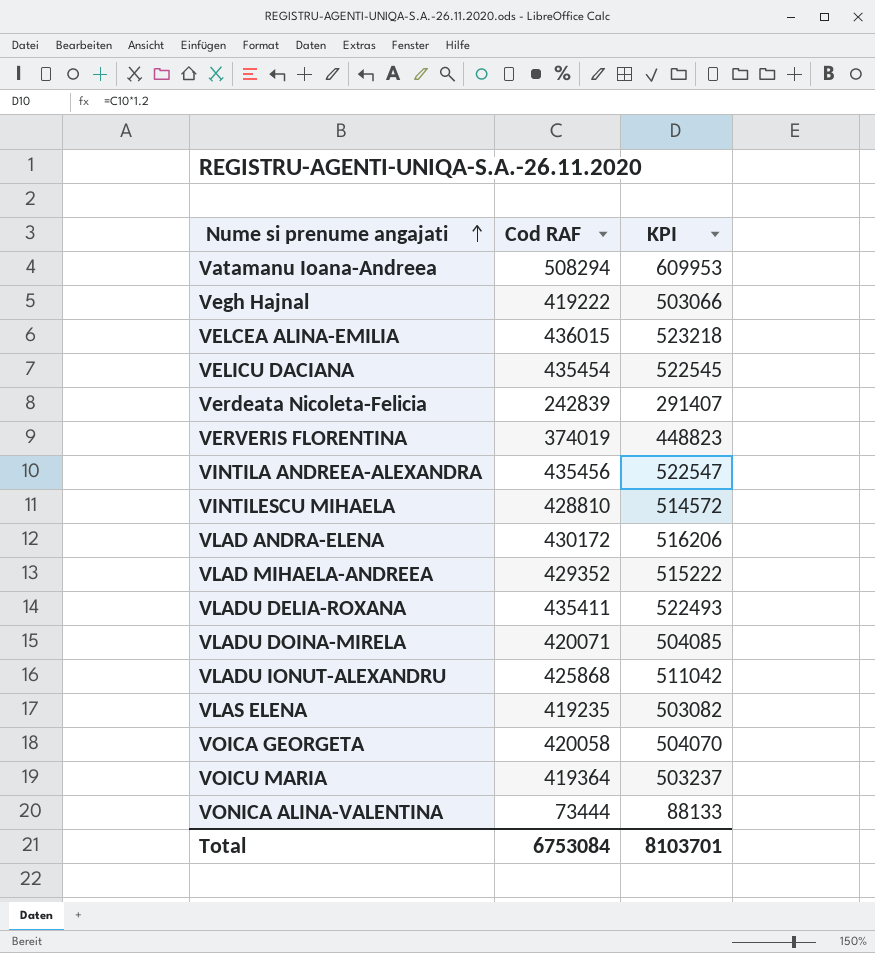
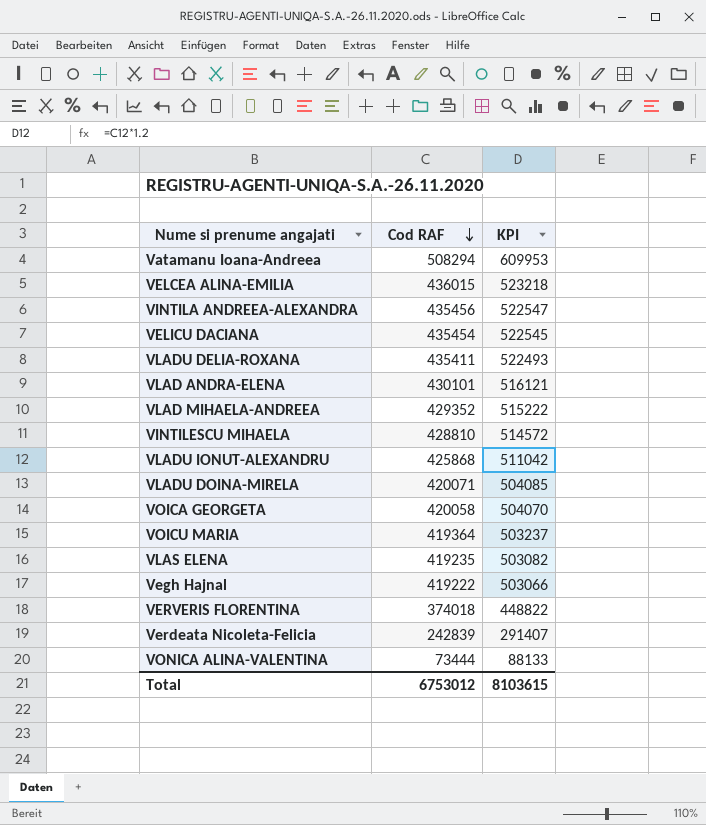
row order: Nume si prenume angajati ascending -> Cod RAF descending
VLAD ANDRA-ELENA | Cod RAF: 430172 -> 430101
VLAD ANDRA-ELENA | KPI: 516206 -> 516121
VERVERIS FLORENTINA | Cod RAF: 374019 -> 374018
VERVERIS FLORENTINA | KPI: 448823 -> 448822
Total | Cod RAF: 6753084 -> 6753012
Total | KPI: 8103701 -> 8103615

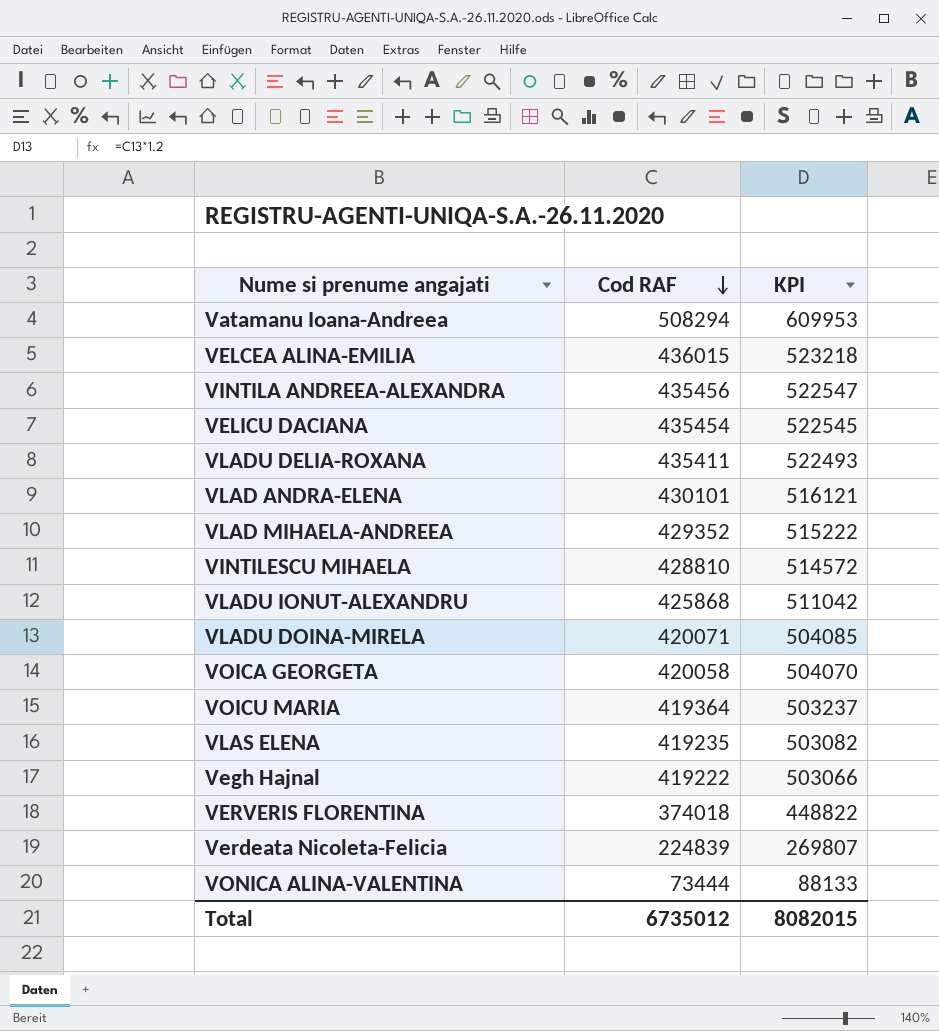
Verdeata Nicoleta-Felicia | Cod RAF: 242839 -> 224839
Verdeata Nicoleta-Felicia | KPI: 291407 -> 269807
Total | Cod RAF: 6753012 -> 6735012
Total | KPI: 8103615 -> 8082015

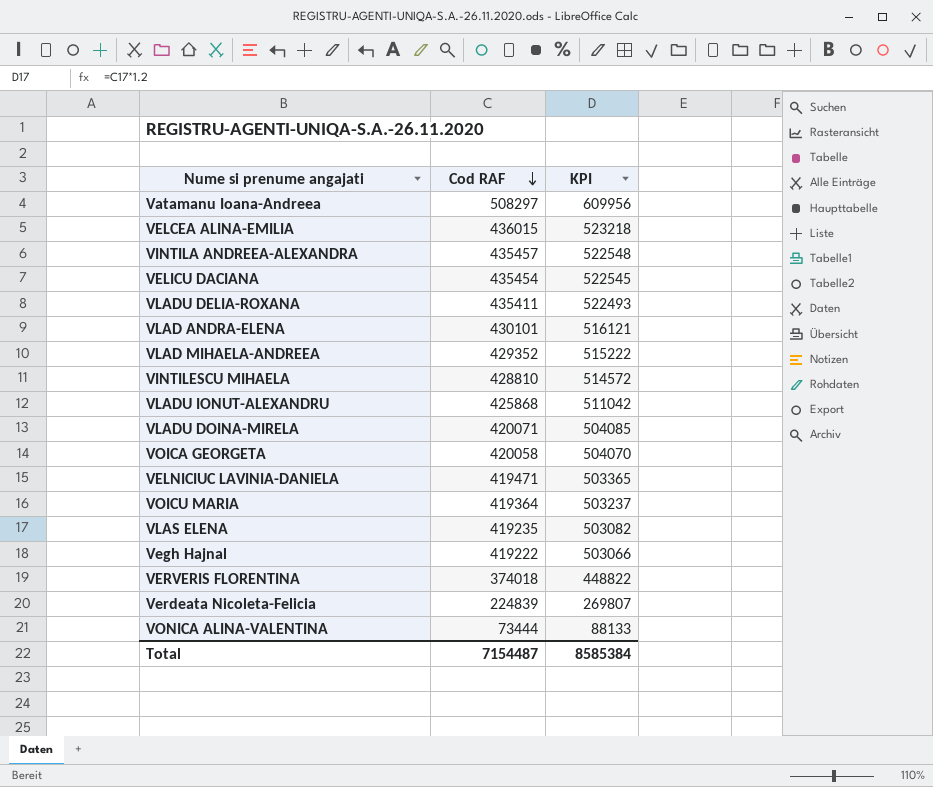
Vatamanu Ioana-Andreea | Cod RAF: 508294 -> 508297
Vatamanu Ioana-Andreea | KPI: 609953 -> 609956
VINTILA ANDREEA-ALEXANDRA | Cod RAF: 435456 -> 435457
VINTILA ANDREEA-ALEXANDRA | KPI: 522547 -> 522548
row VELNICIUC LAVINIA-DANIELA: none -> 419471 | 503365
Total | Cod RAF: 6735012 -> 7154487
Total | KPI: 8082015 -> 8585384

